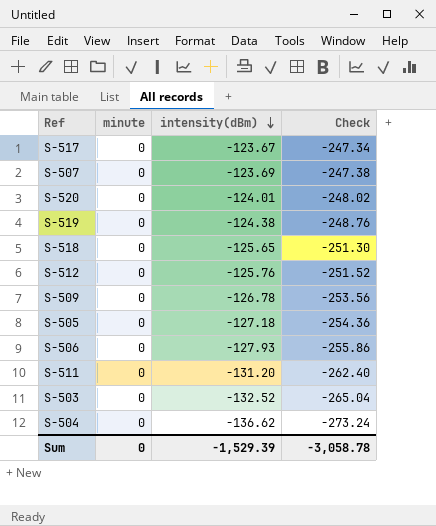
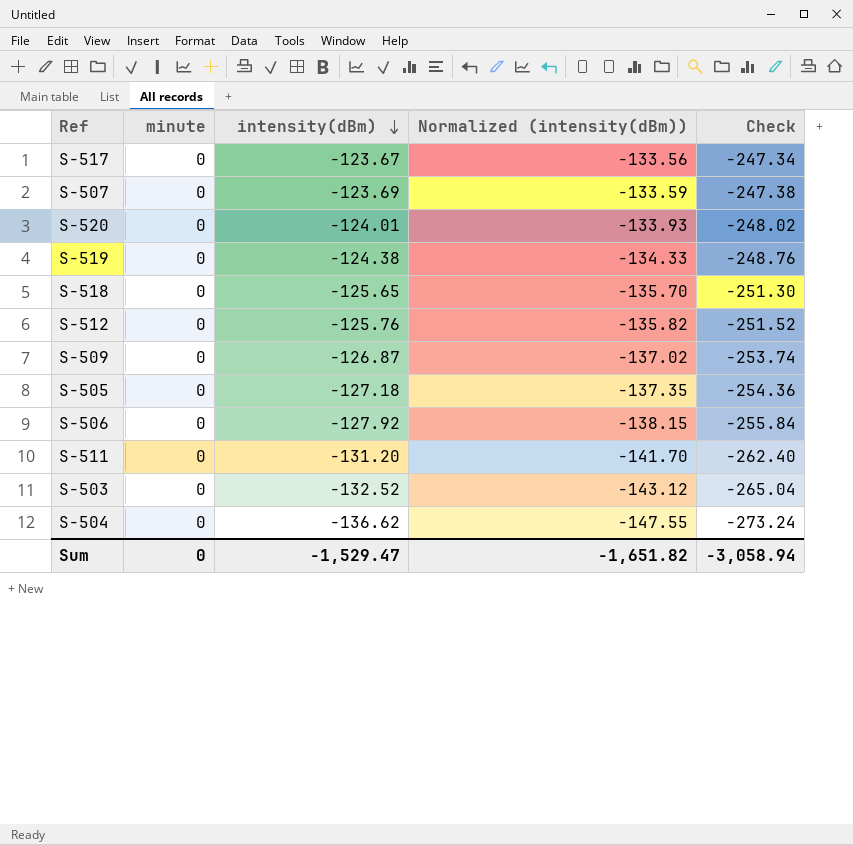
column Normalized (intensity(dBm)) | formula: none -> [intensity(dBm)] * 1.08
S-509 | intensity(dBm): -126.78 -> -126.87
S-509 | Check: -253.56 -> -253.74
S-506 | intensity(dBm): -127.93 -> -127.92
S-506 | Check: -255.86 -> -255.84
Sum | intensity(dBm): -1,529.39 -> -1,529.47
Sum | Check: -3,058.78 -> -3,058.94

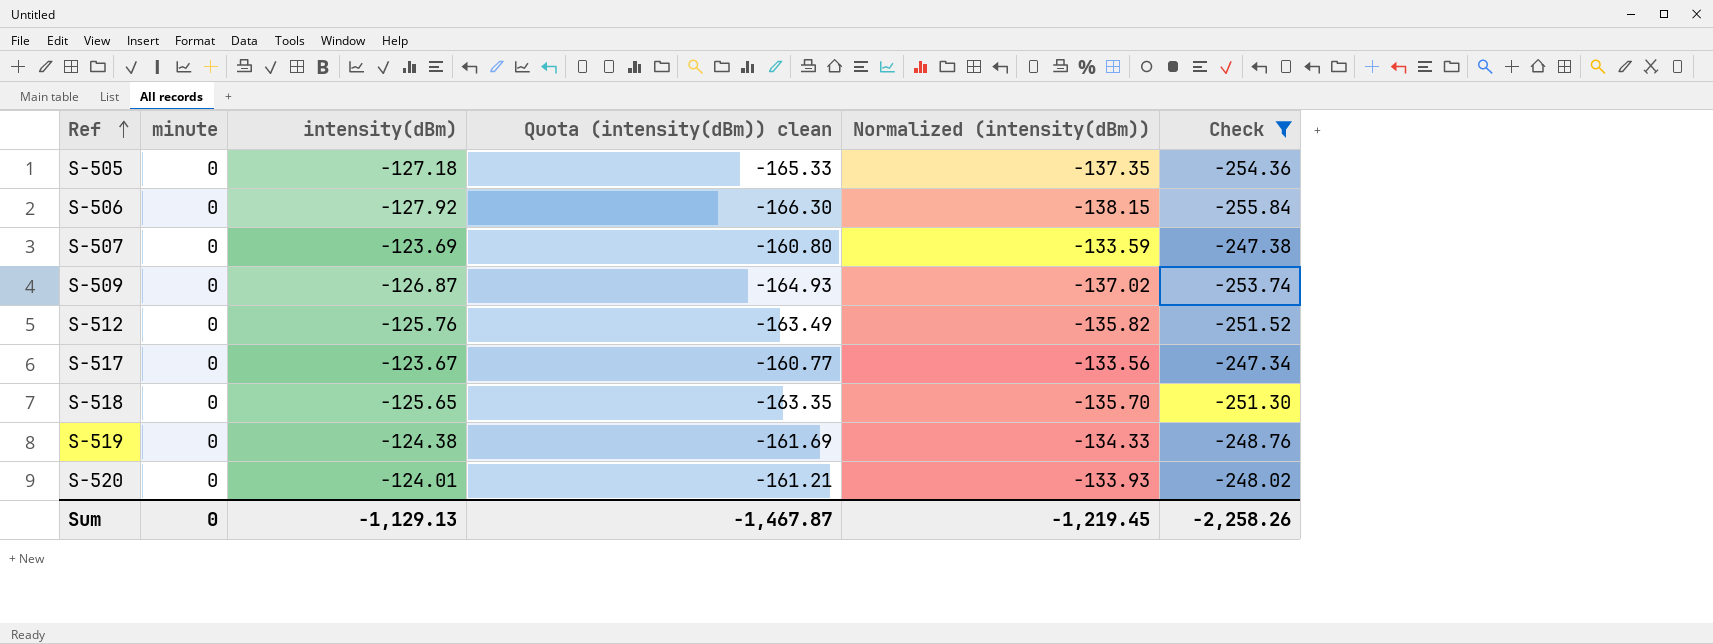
filter: none -> Check >= -255.84
row order: intensity(dBm) descending -> Ref ascending
column Quota (intensity(dBm)) clean | formula: none -> [intensity(dBm)] * 1.3
Sum | intensity(dBm): -1,529.47 -> -1,129.13
Sum | Normalized (intensity(dBm)): -1,651.82 -> -1,219.45
Sum | Check: -3,058.94 -> -2,258.26

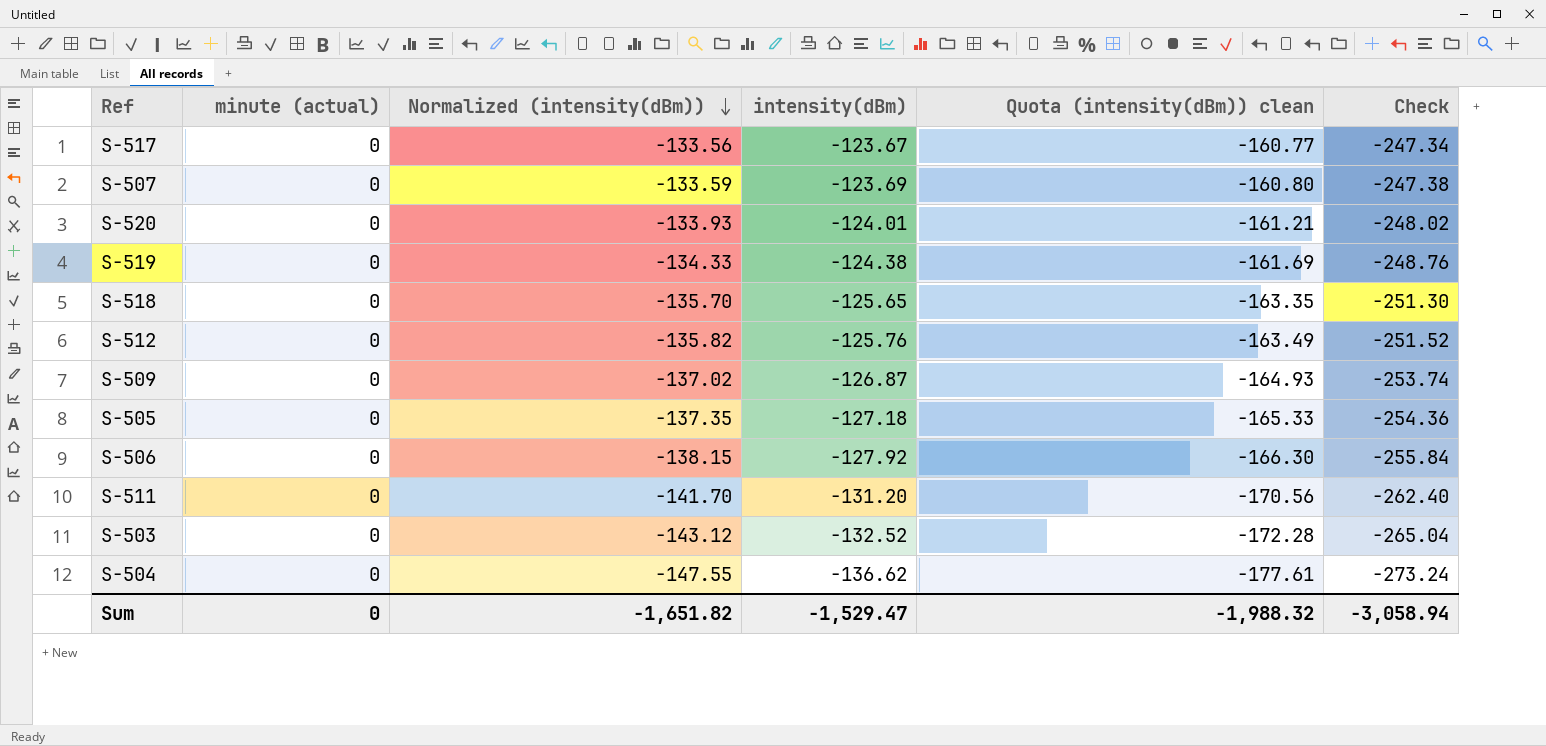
filter: Check >= -255.84 -> none
row order: Ref ascending -> Normalized (intensity(dBm)) descending
column name: minute -> minute (actual)
column Normalized (intensity(dBm)) | position: 5 -> 3
Sum | Normalized (intensity(dBm)): -1,219.45 -> -1,651.82
Sum | intensity(dBm): -1,129.13 -> -1,529.47
Sum | Quota (intensity(dBm)) clean: -1,467.87 -> -1,988.32
Sum | Check: -2,258.26 -> -3,058.94

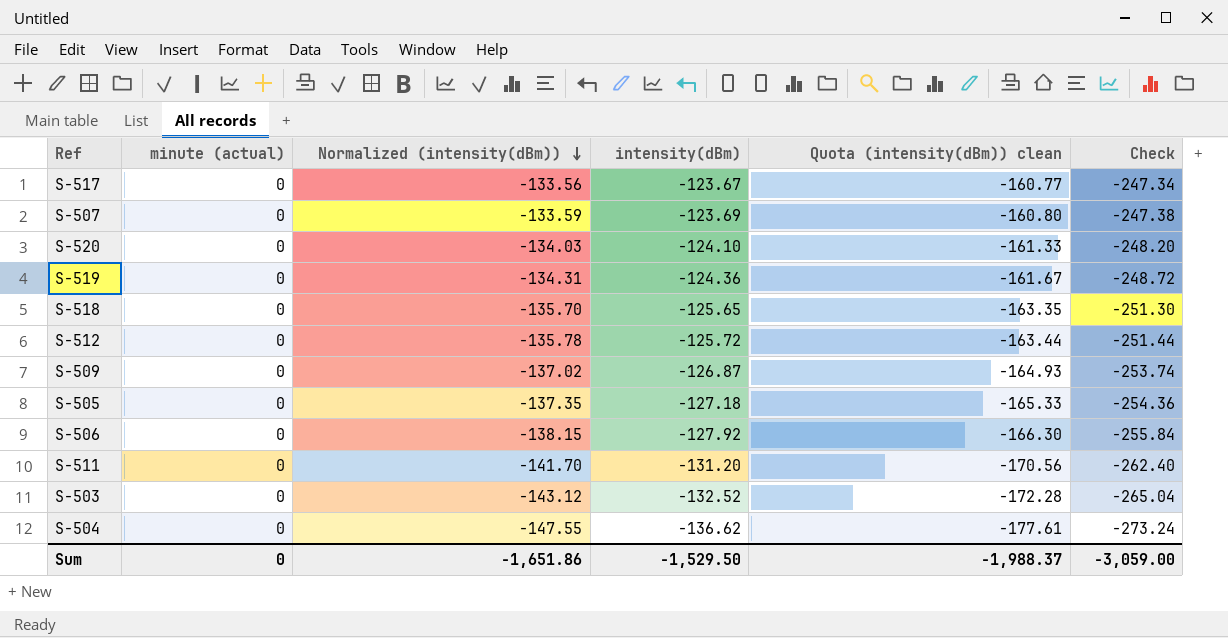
S-520 | Normalized (intensity(dBm)): -133.93 -> -134.03
S-520 | intensity(dBm): -124.01 -> -124.10
S-520 | Quota (intensity(dBm)) clean: -161.21 -> -161.33
S-520 | Check: -248.02 -> -248.20
S-519 | Normalized (intensity(dBm)): -134.33 -> -134.31
S-519 | intensity(dBm): -124.38 -> -124.36
S-519 | Quota (intensity(dBm)) clean: -161.69 -> -161.67
S-519 | Check: -248.76 -> -248.72
S-512 | Normalized (intensity(dBm)): -135.82 -> -135.78
S-512 | intensity(dBm): -125.76 -> -125.72
S-512 | Quota (intensity(dBm)) clean: -163.49 -> -163.44
S-512 | Check: -251.52 -> -251.44
Sum | Normalized (intensity(dBm)): -1,651.82 -> -1,651.86
Sum | intensity(dBm): -1,529.47 -> -1,529.50
Sum | Quota (intensity(dBm)) clean: -1,988.32 -> -1,988.37
Sum | Check: -3,058.94 -> -3,059.00

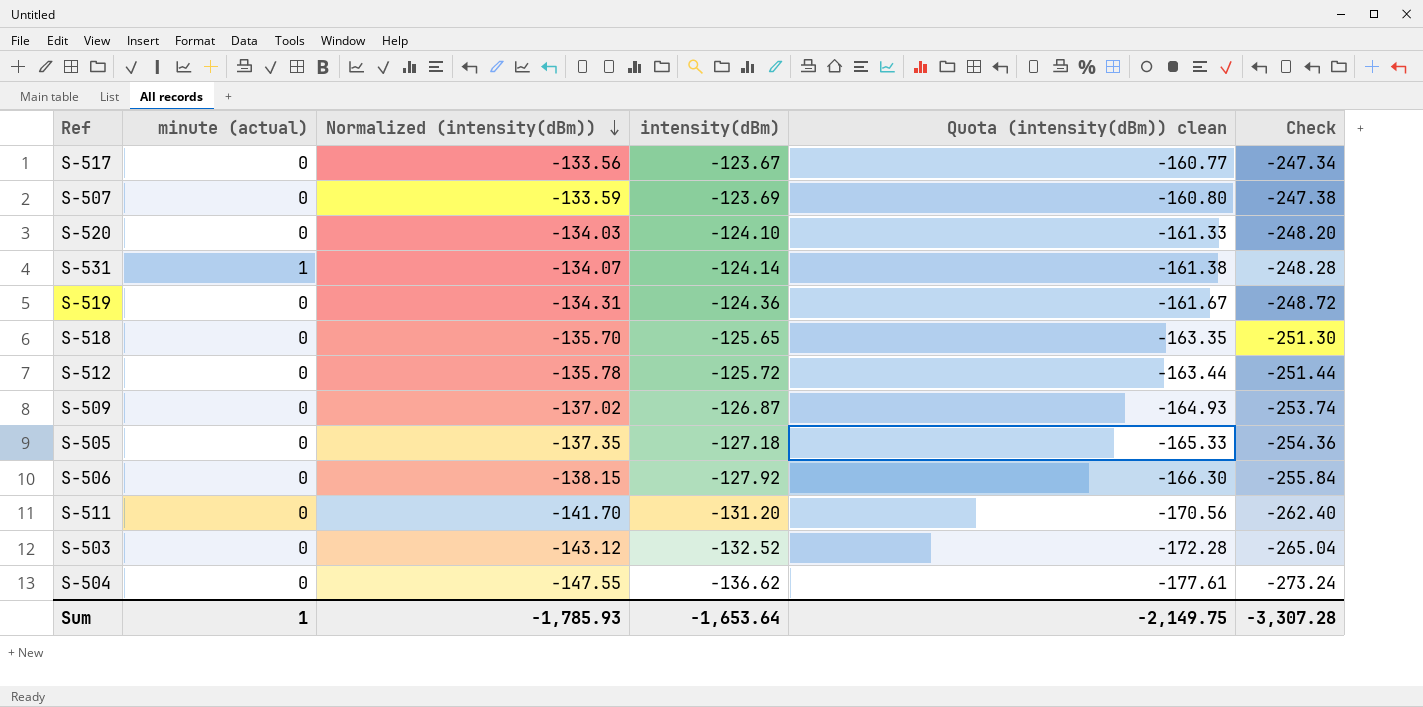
row S-531: none -> 1 | -134.07 | -124.14 | -161.38 | -248.28
Sum | minute (actual): 0 -> 1
Sum | Normalized (intensity(dBm)): -1,651.86 -> -1,785.93
Sum | intensity(dBm): -1,529.50 -> -1,653.64
Sum | Quota (intensity(dBm)) clean: -1,988.37 -> -2,149.75
Sum | Check: -3,059.00 -> -3,307.28

